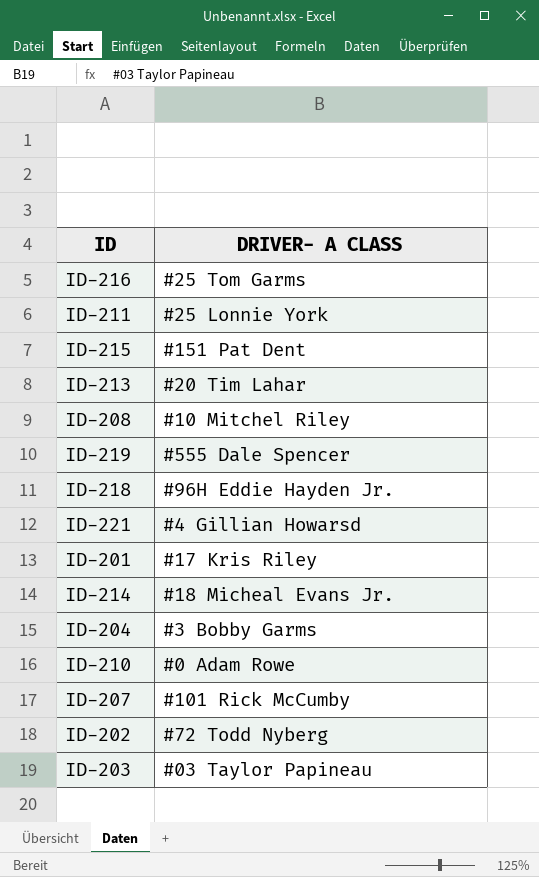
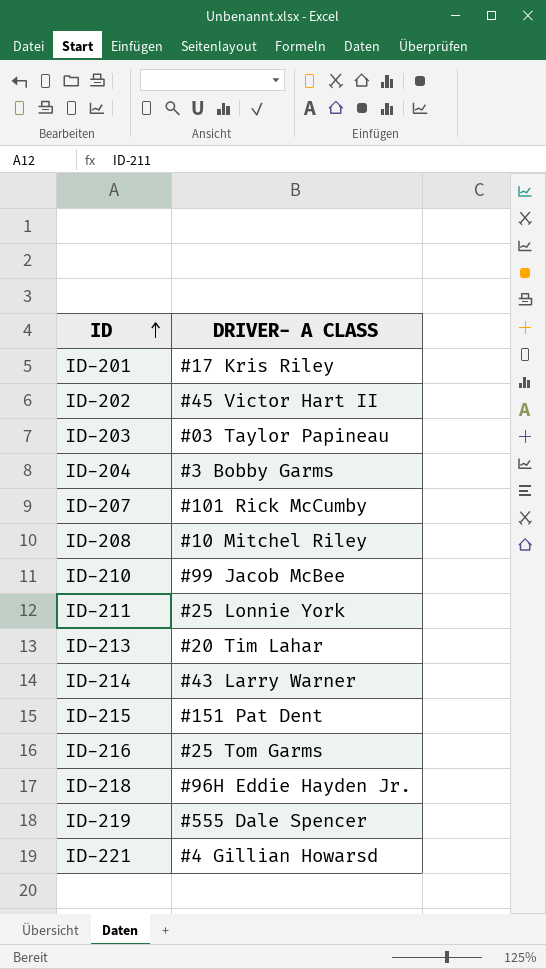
row order: none -> ID ascending
ID-202 | DRIVER- A CLASS: #72 Todd Nyberg -> #45 Victor Hart II
ID-210 | DRIVER- A CLASS: #0 Adam Rowe -> #99 Jacob McBee
ID-214 | DRIVER- A CLASS: #18 Micheal Evans Jr. -> #43 Larry Warner

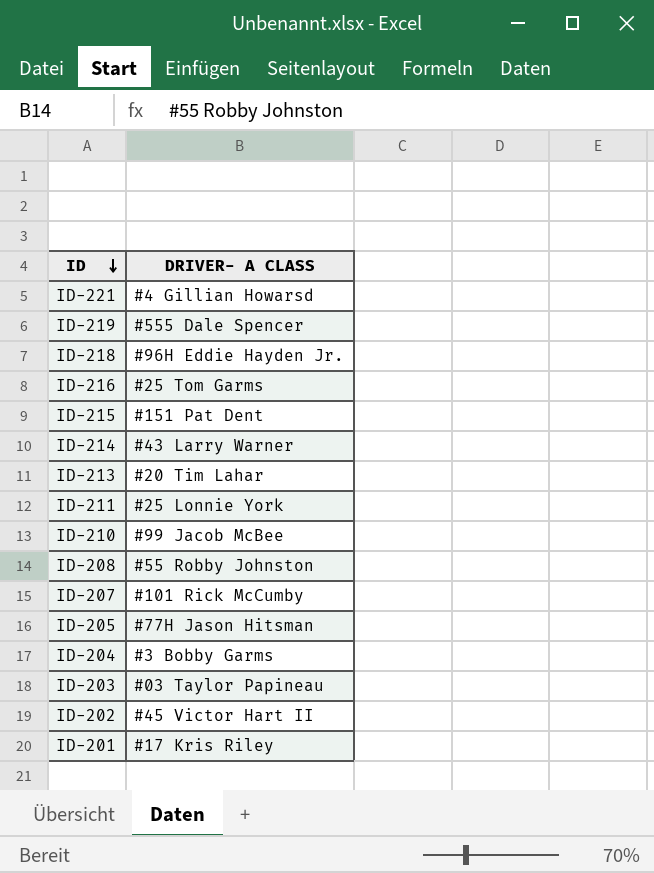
row order: ID ascending -> ID descending
ID-208 | DRIVER- A CLASS: #10 Mitchel Riley -> #55 Robby Johnston
row ID-205: none -> #77H Jason Hitsman

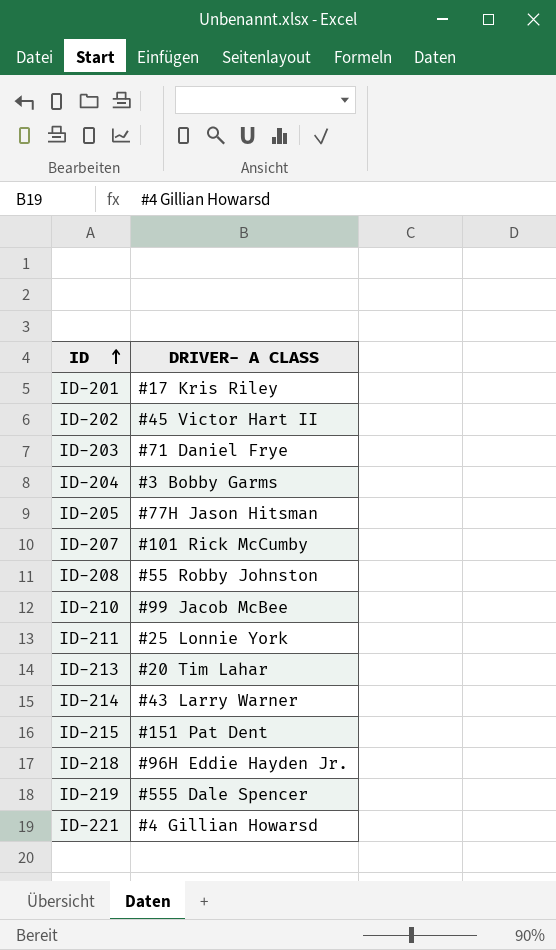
row order: ID descending -> ID ascending
row ID-216: #25 Tom Garms -> none
ID-203 | DRIVER- A CLASS: #03 Taylor Papineau -> #71 Daniel Frye

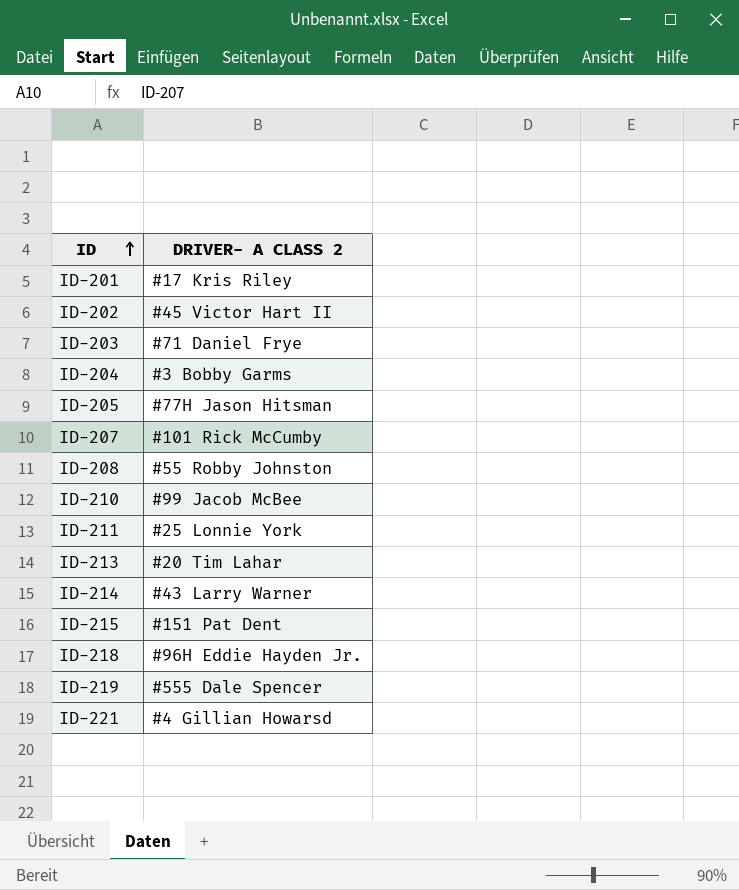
column name: DRIVER- A CLASS -> DRIVER- A CLASS 2

